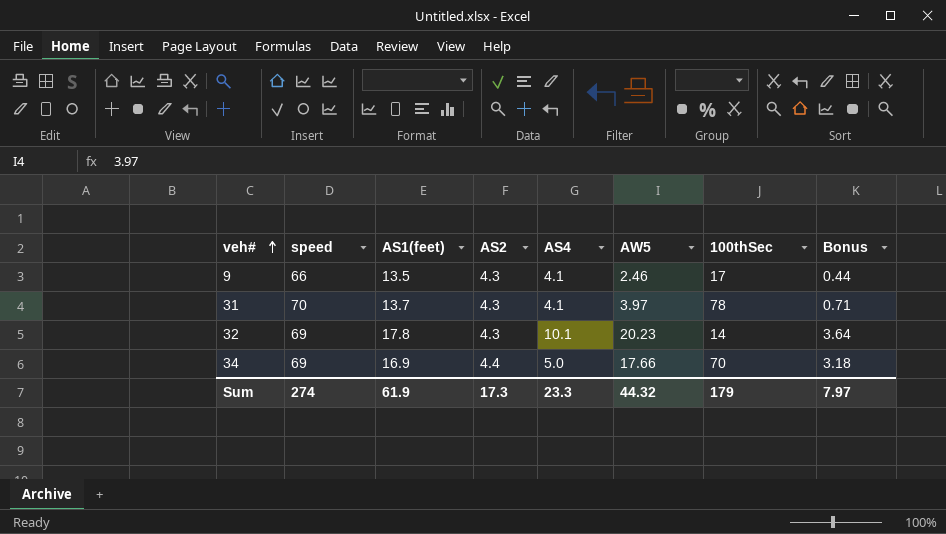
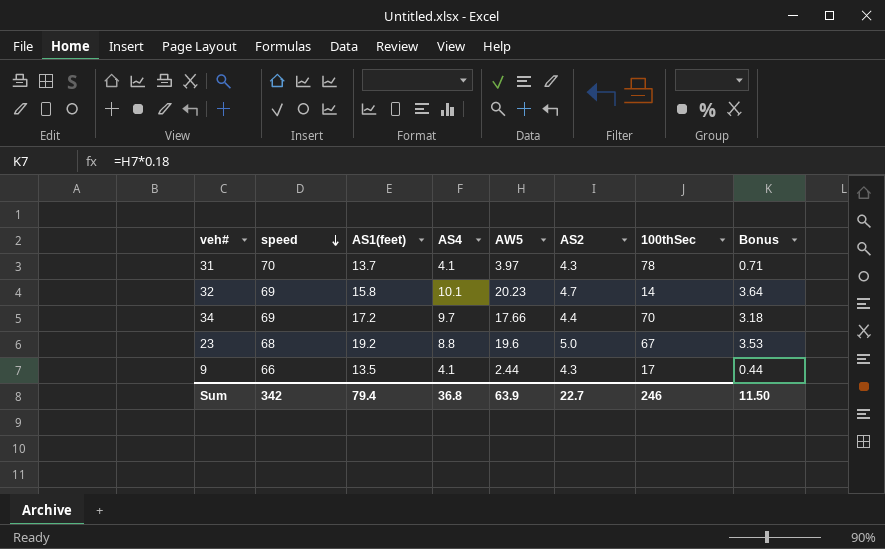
row order: veh# ascending -> speed descending
column AS2 | position: 4 -> 6
32 | AS1(feet): 17.8 -> 15.8
32 | AS2: 4.3 -> 4.7
34 | AS1(feet): 16.9 -> 17.2
34 | AS4: 5.0 -> 9.7
row 23: none -> 68 | 19.2 | 8.8 | 19.6 | 5.0 | 67 | 3.53
9 | AW5: 2.46 -> 2.44
Sum | speed: 274 -> 342
Sum | AS1(feet): 61.9 -> 79.4
Sum | AS4: 23.3 -> 36.8
Sum | AW5: 44.32 -> 63.9
Sum | AS2: 17.3 -> 22.7
Sum | 100thSec: 179 -> 246
Sum | Bonus: 7.97 -> 11.50

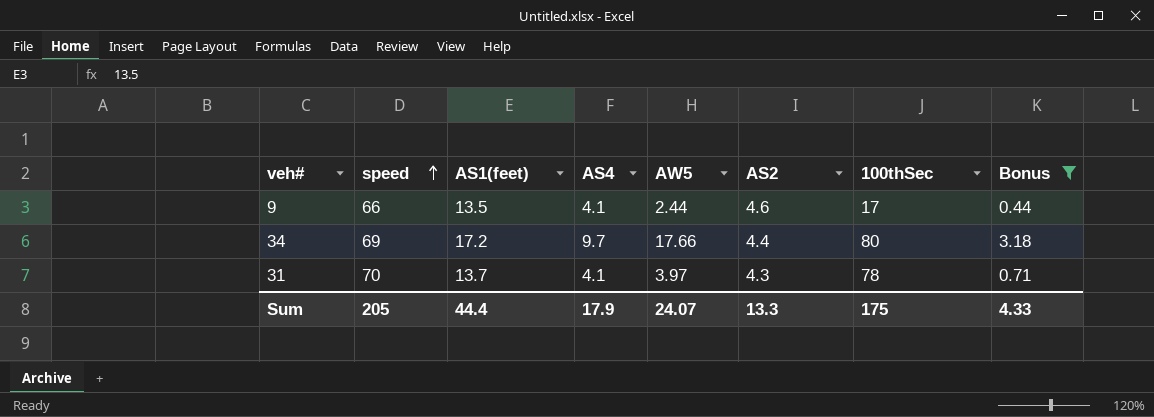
filter: none -> Bonus <= 3.18
row order: speed descending -> speed ascending
9 | AS2: 4.3 -> 4.6
34 | 100thSec: 70 -> 80
Sum | speed: 342 -> 205
Sum | AS1(feet): 79.4 -> 44.4
Sum | AS4: 36.8 -> 17.9
Sum | AW5: 63.9 -> 24.07
Sum | AS2: 22.7 -> 13.3
Sum | 100thSec: 246 -> 175
Sum | Bonus: 11.50 -> 4.33

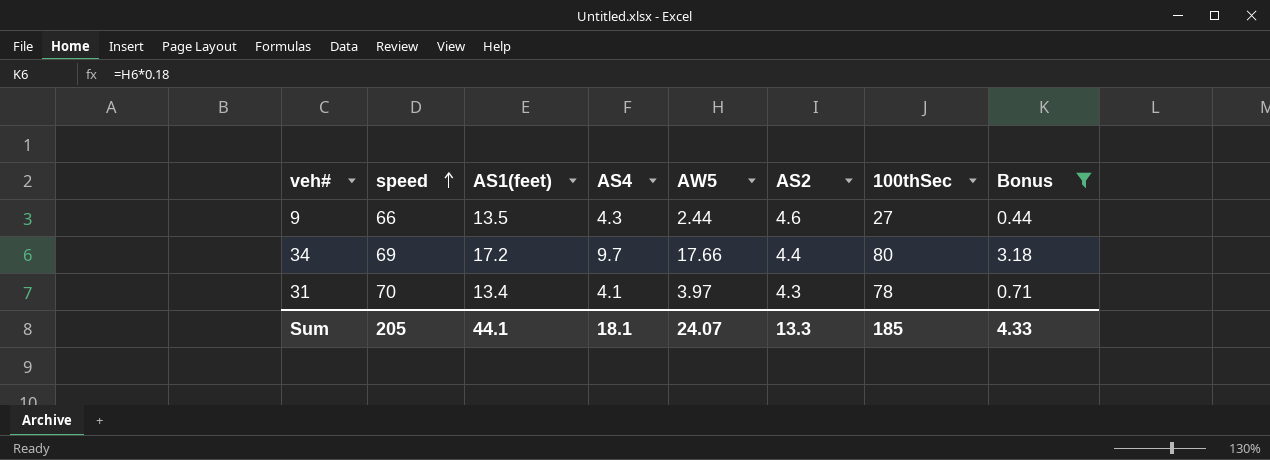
9 | AS4: 4.1 -> 4.3
9 | 100thSec: 17 -> 27
31 | AS1(feet): 13.7 -> 13.4
Sum | AS1(feet): 44.4 -> 44.1
Sum | AS4: 17.9 -> 18.1
Sum | 100thSec: 175 -> 185

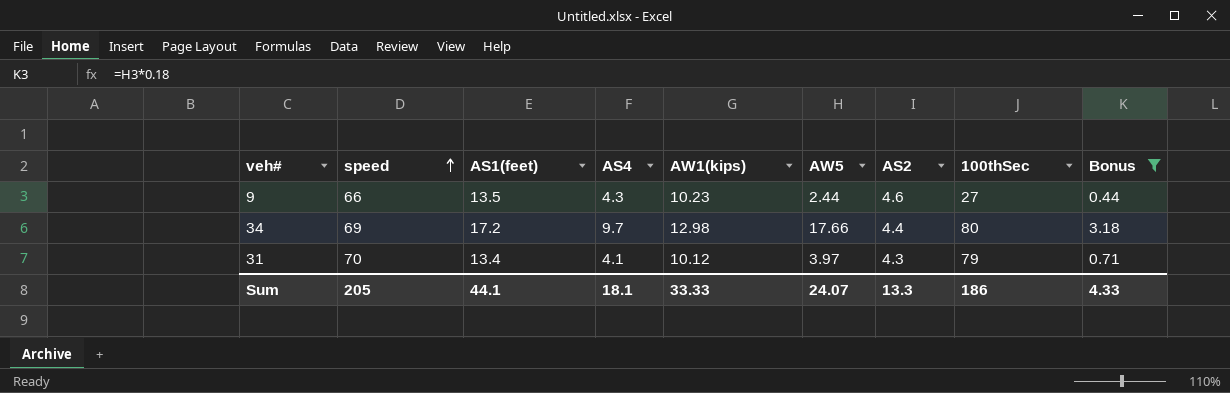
column AW1(kips) | position: none -> 5
31 | 100thSec: 78 -> 79
Sum | 100thSec: 185 -> 186

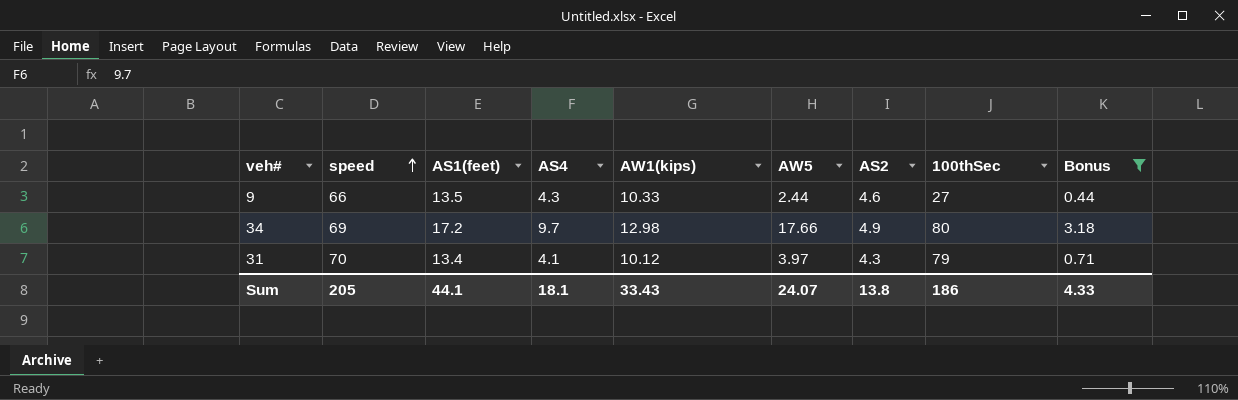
9 | AW1(kips): 10.23 -> 10.33
34 | AS2: 4.4 -> 4.9
Sum | AW1(kips): 33.33 -> 33.43
Sum | AS2: 13.3 -> 13.8

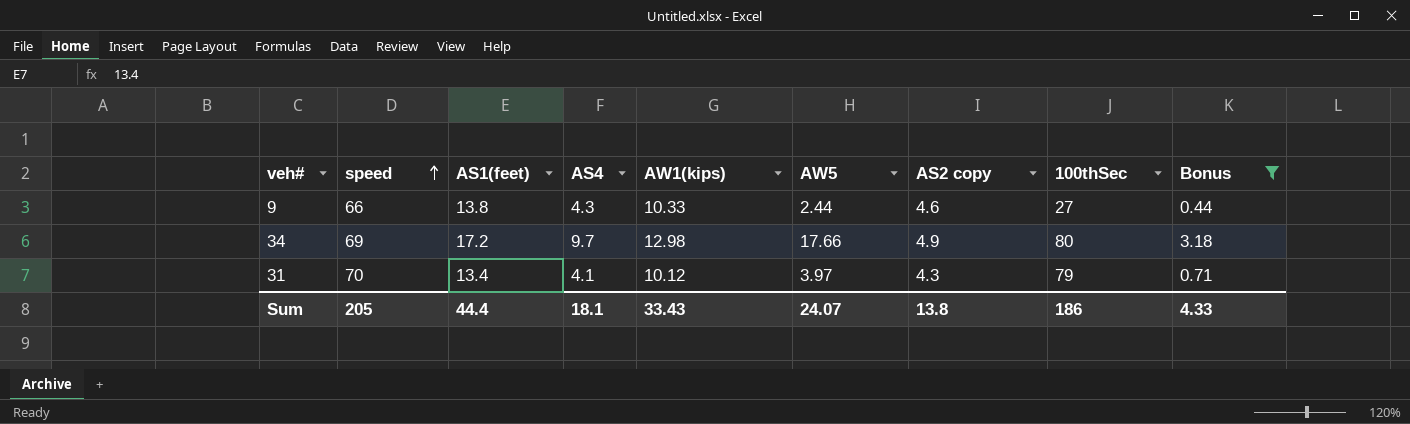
column name: AS2 -> AS2 copy
9 | AS1(feet): 13.5 -> 13.8
Sum | AS1(feet): 44.1 -> 44.4

